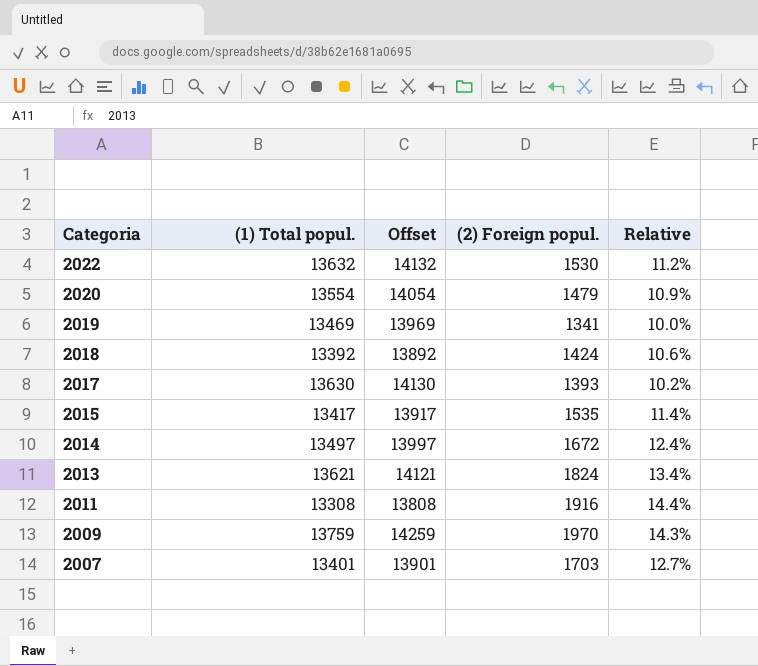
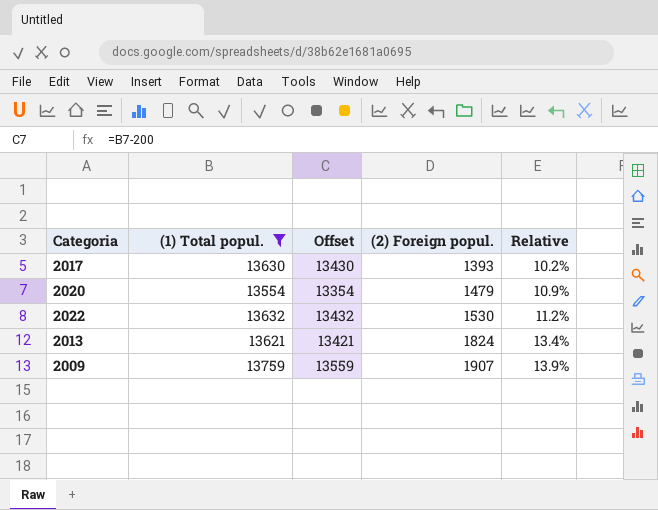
filter: none -> (1) Total popul. >= 13554
row order: Categoria descending -> (2) Foreign popul. ascending
column Offset | formula: [(1) Total popul.] + 500 -> [(1) Total popul.] - 200
2009 | (2) Foreign popul.: 1970 -> 1907
2009 | Relative: 14.3% -> 13.9%

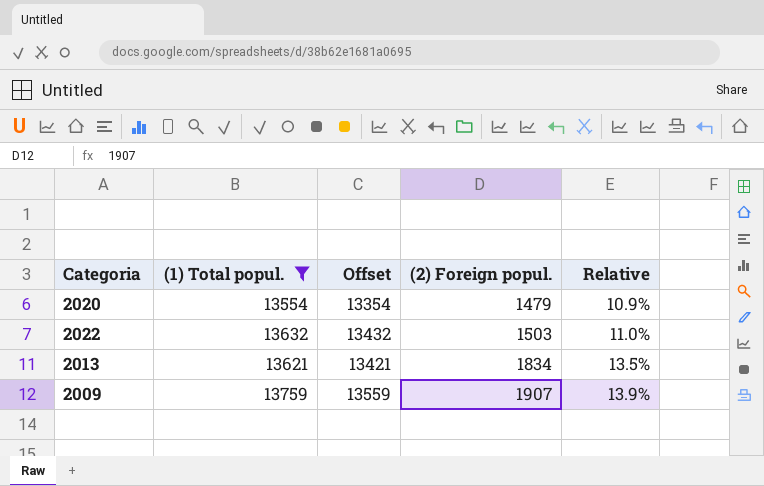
row 2017: 13630 | 13430 | 1393 | 10.2% -> none
2022 | (2) Foreign popul.: 1530 -> 1503
2022 | Relative: 11.2% -> 11.0%
2013 | (2) Foreign popul.: 1824 -> 1834
2013 | Relative: 13.4% -> 13.5%

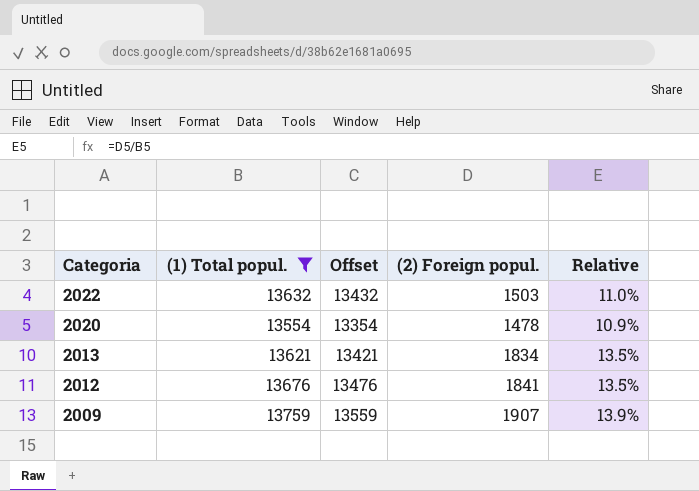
row order: (2) Foreign popul. ascending -> Categoria descending
2020 | (2) Foreign popul.: 1479 -> 1478
row 2012: none -> 13676 | 13476 | 1841 | 13.5%

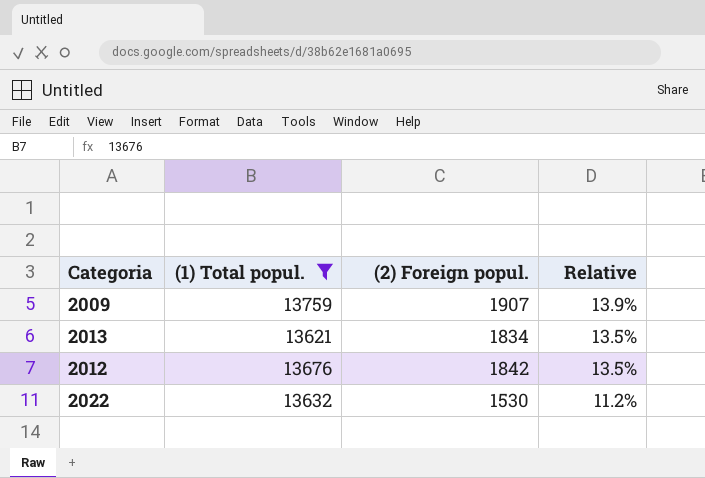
row order: Categoria descending -> Relative descending
column Offset | formula: [(1) Total popul.] - 200 -> none
row 2020: 13554 | 13354 | 1478 | 10.9% -> none
2012 | (2) Foreign popul.: 1841 -> 1842
2022 | (2) Foreign popul.: 1503 -> 1530
2022 | Relative: 11.0% -> 11.2%

